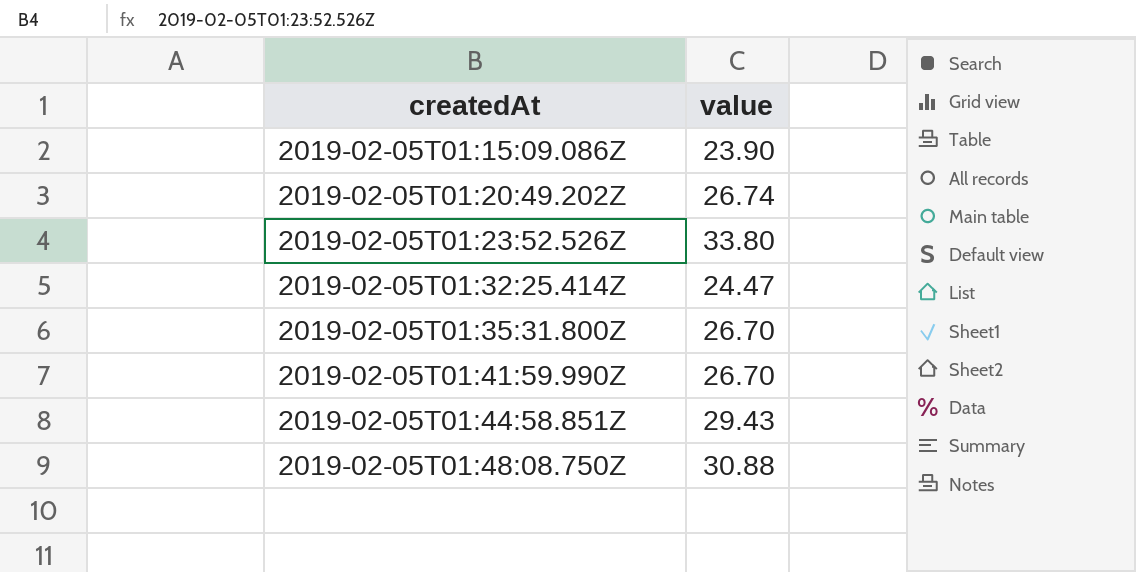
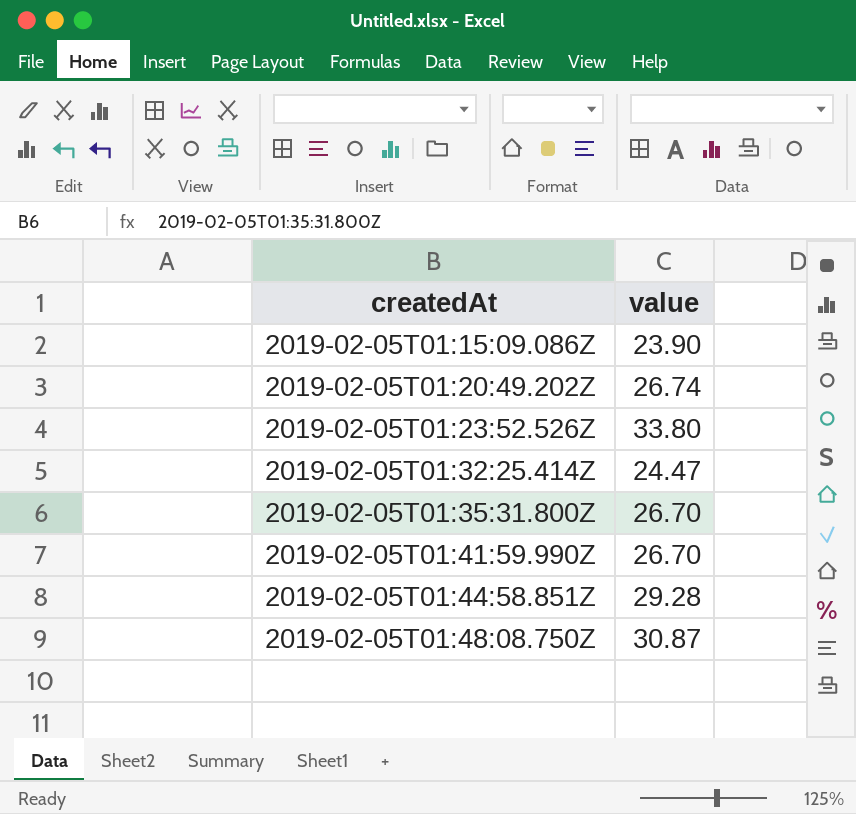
2019-02-05T01:44:58.851Z | value: 29.43 -> 29.28
2019-02-05T01:48:08.750Z | value: 30.88 -> 30.87

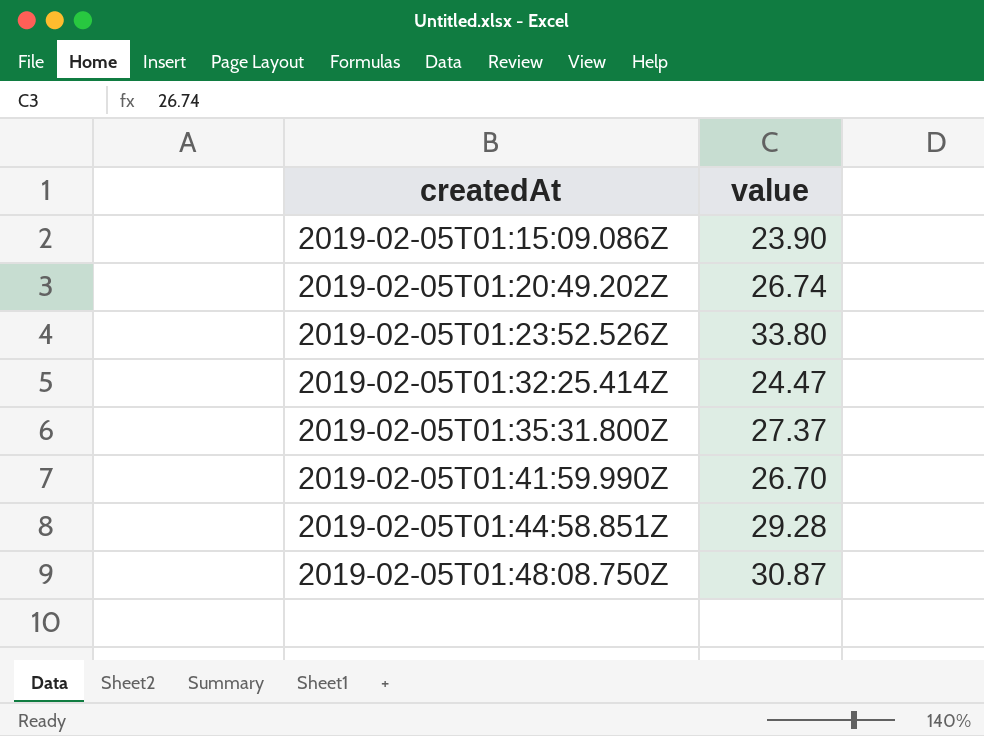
2019-02-05T01:35:31.800Z | value: 26.70 -> 27.37

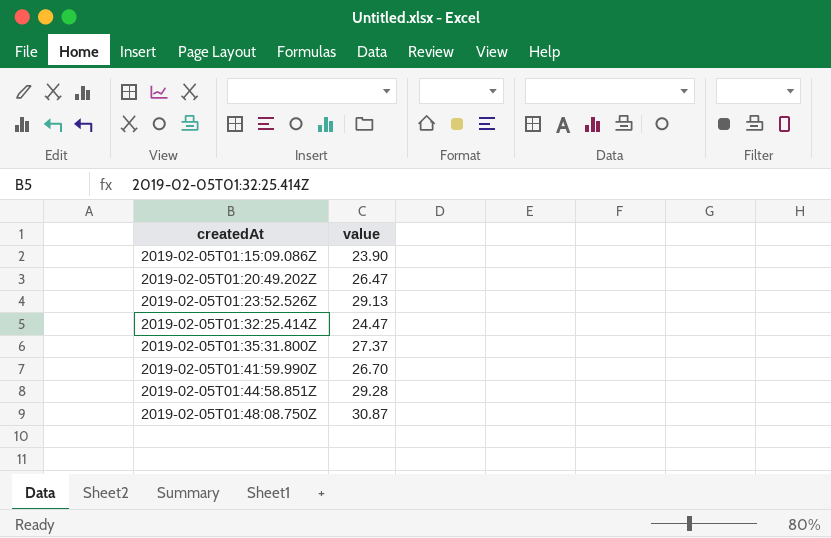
2019-02-05T01:20:49.202Z | value: 26.74 -> 26.47
2019-02-05T01:23:52.526Z | value: 33.80 -> 29.13

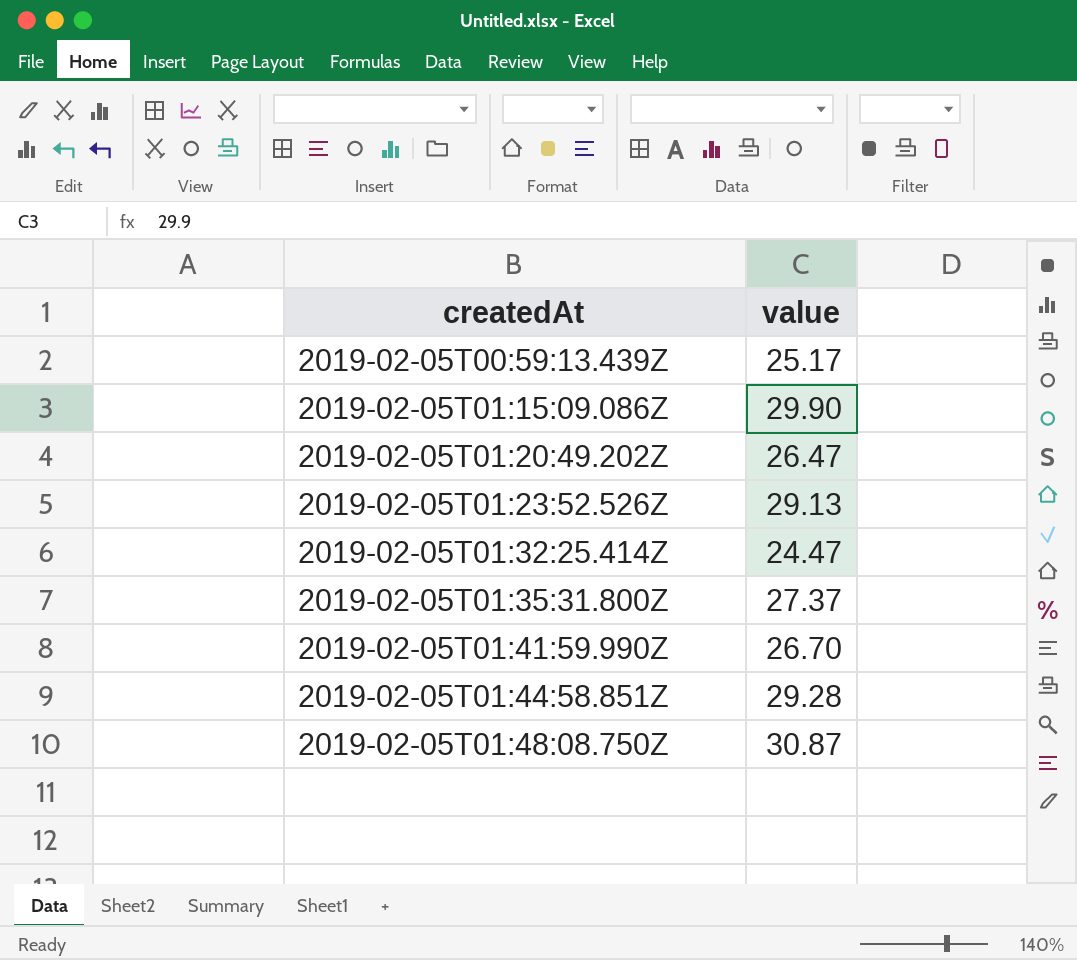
row 2019-02-05T00:59:13.439Z: none -> 25.17
2019-02-05T01:15:09.086Z | value: 23.90 -> 29.90

